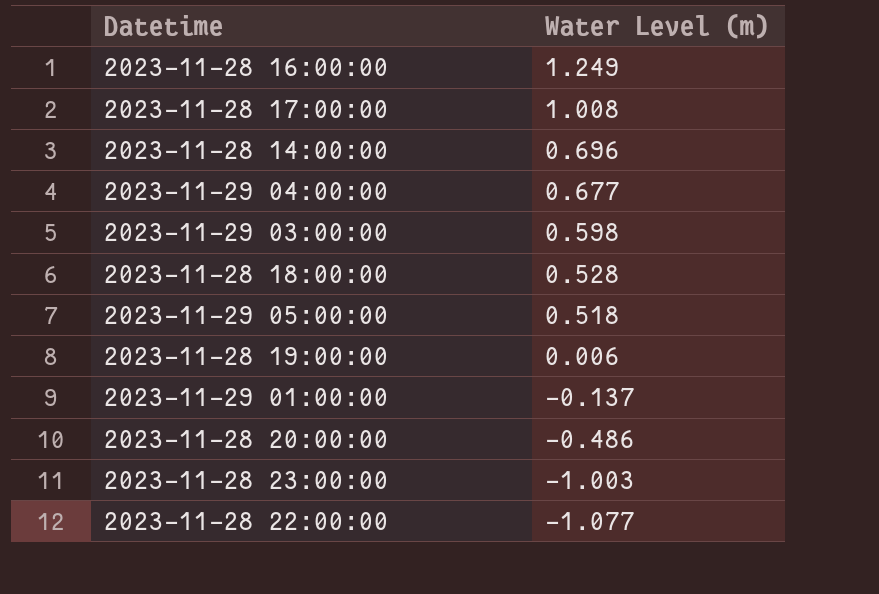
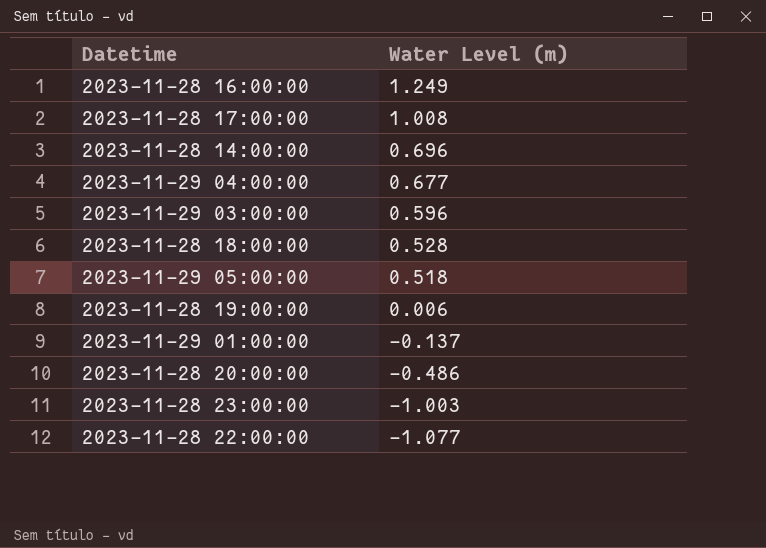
2023-11-29 03:00:00 | Water Level (m): 0.598 -> 0.596

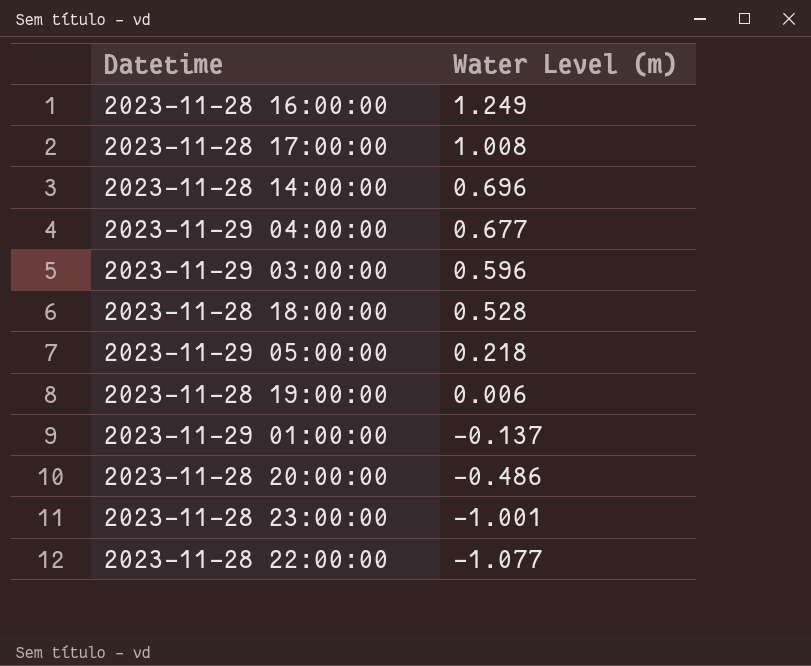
2023-11-29 05:00:00 | Water Level (m): 0.518 -> 0.218
2023-11-28 23:00:00 | Water Level (m): -1.003 -> -1.001

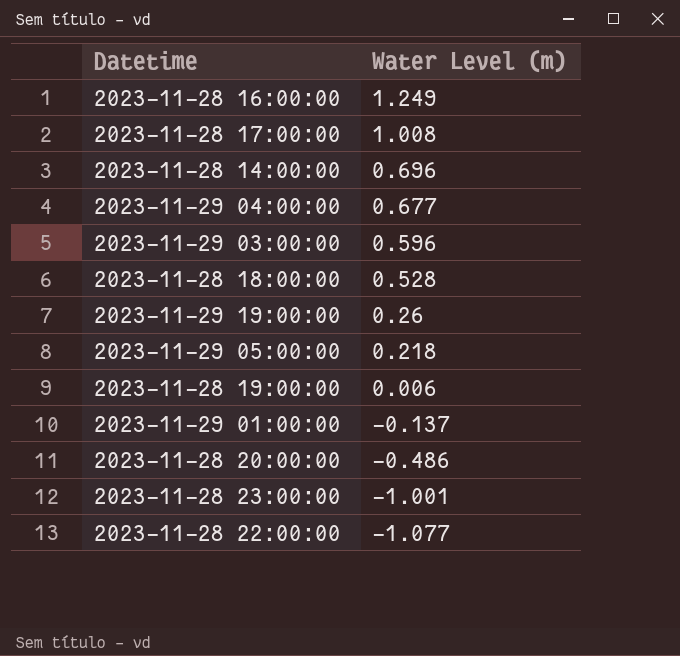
row 2023-11-29 19:00:00: none -> 0.26

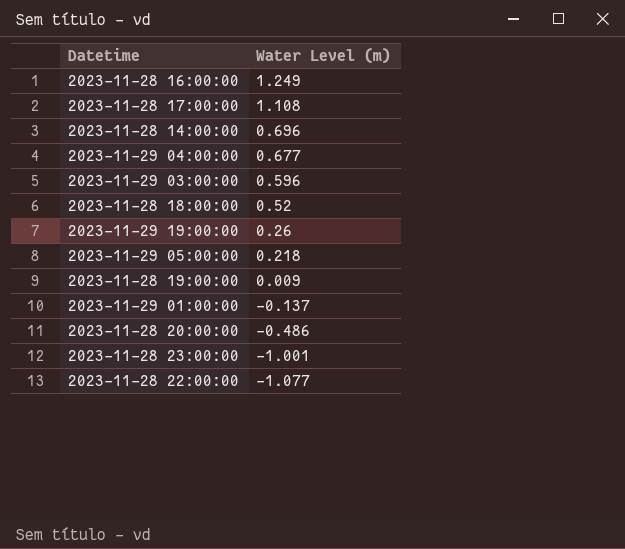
2023-11-28 17:00:00 | Water Level (m): 1.008 -> 1.108
2023-11-28 18:00:00 | Water Level (m): 0.528 -> 0.52
2023-11-28 19:00:00 | Water Level (m): 0.006 -> 0.009

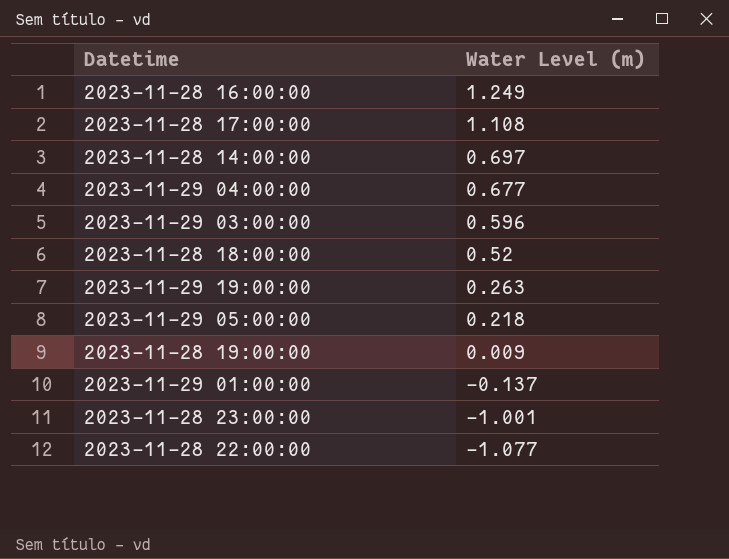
row 2023-11-28 20:00:00: -0.486 -> none
2023-11-28 14:00:00 | Water Level (m): 0.696 -> 0.697
2023-11-29 19:00:00 | Water Level (m): 0.26 -> 0.263

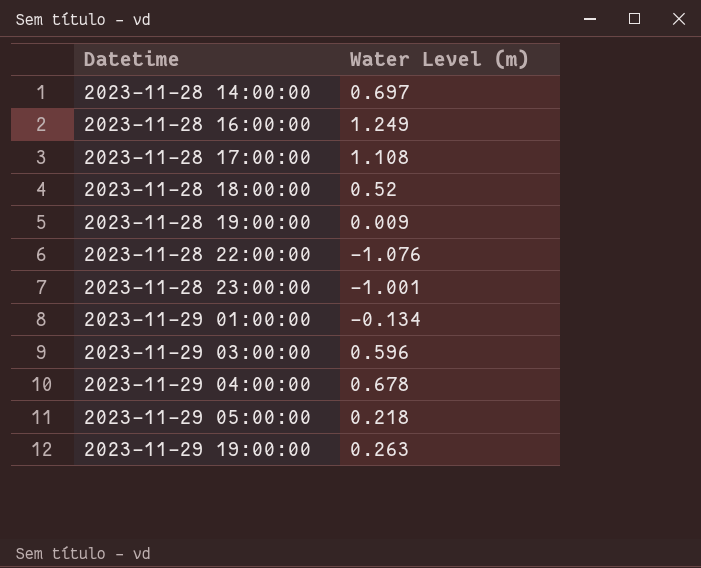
row order: Water Level (m) descending -> Datetime ascending
2023-11-28 22:00:00 | Water Level (m): -1.077 -> -1.076
2023-11-29 01:00:00 | Water Level (m): -0.137 -> -0.134
2023-11-29 04:00:00 | Water Level (m): 0.677 -> 0.678

